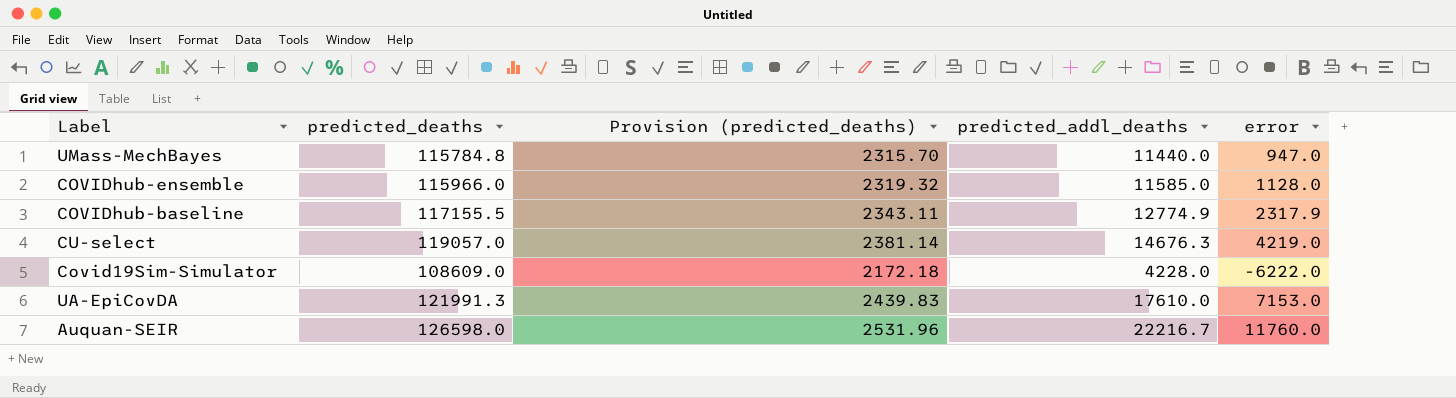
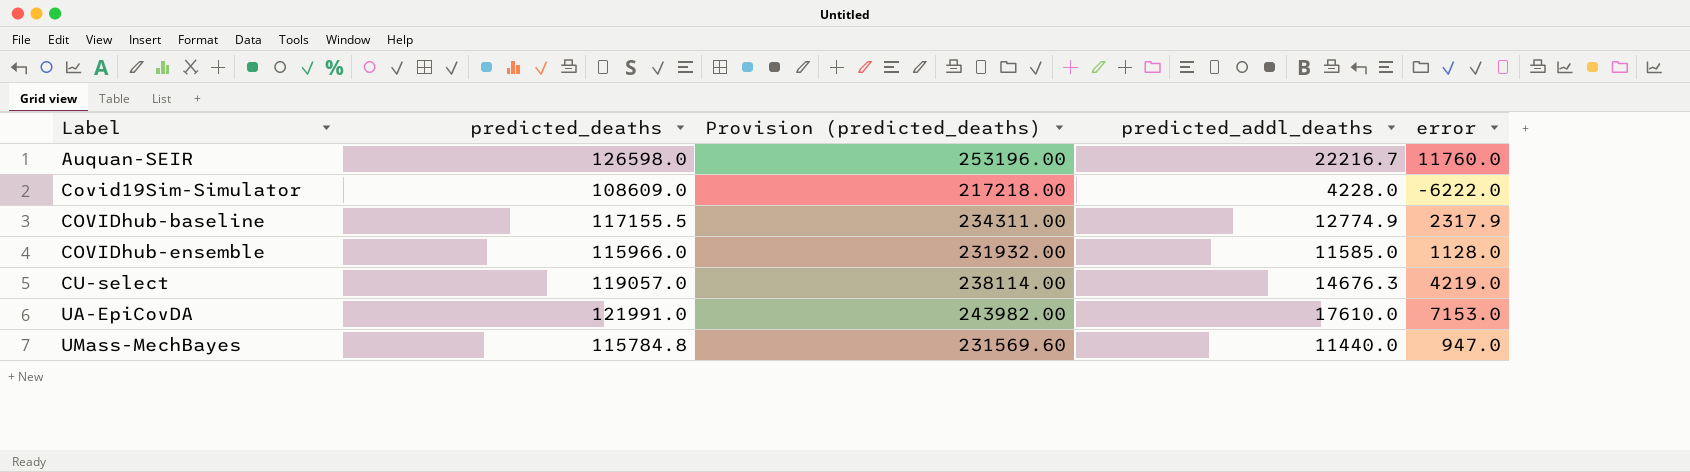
row order: none -> Label ascending
column Provision (predicted_deaths) | formula: [predicted_deaths] * 0.02 -> [predicted_deaths] * 2
UA-EpiCovDA | predicted_deaths: 121991.3 -> 121991.0

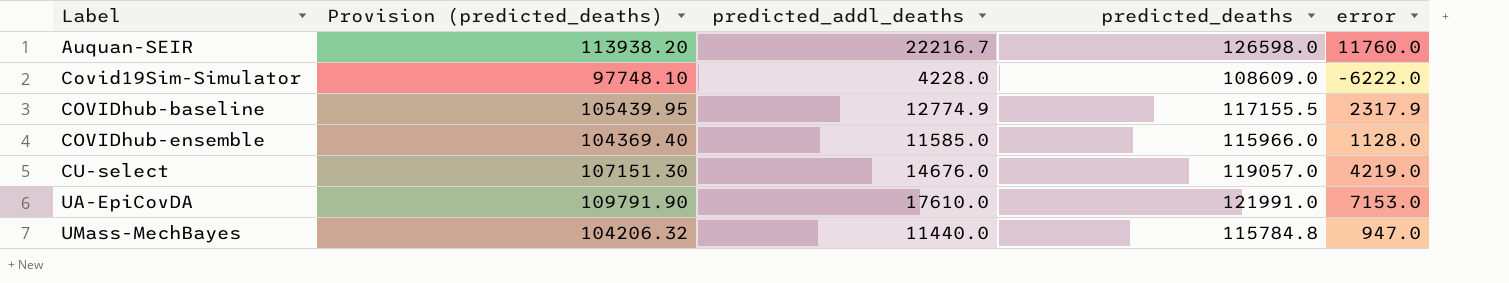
column Provision (predicted_deaths) | formula: [predicted_deaths] * 2 -> [predicted_deaths] * 0.9
column predicted_deaths | position: 2 -> 4
CU-select | predicted_addl_deaths: 14676.3 -> 14676.0

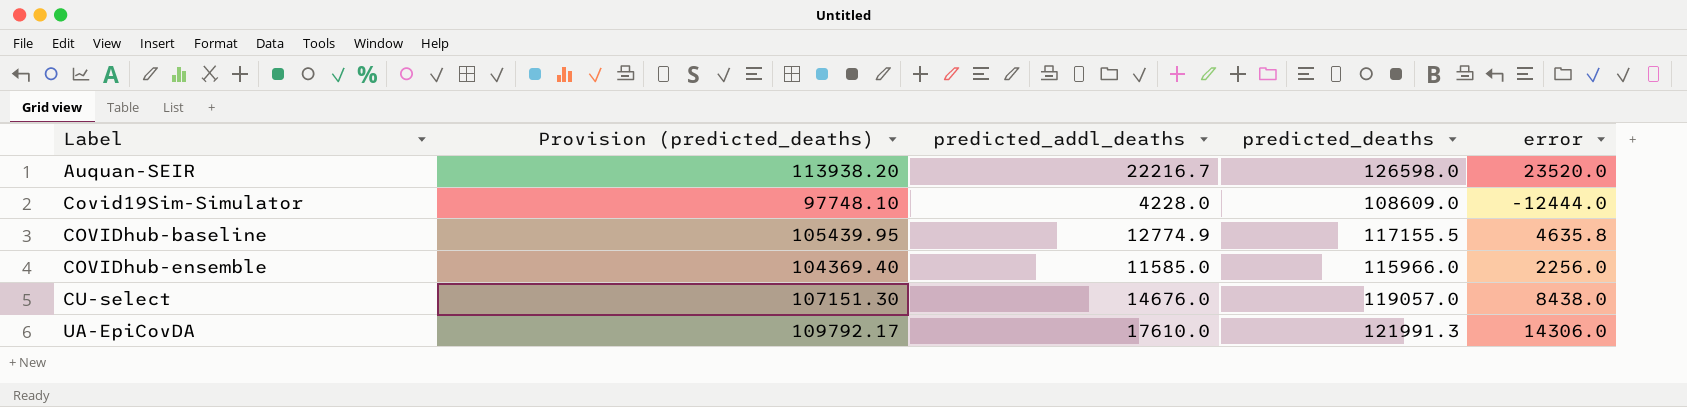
row UMass-MechBayes: 104206.32 | 11440.0 | 115784.8 | 947.0 -> none
Auquan-SEIR | error: 11760.0 -> 23520.0
Covid19Sim-Simulator | error: -6222.0 -> -12444.0
COVIDhub-baseline | error: 2317.9 -> 4635.8
COVIDhub-ensemble | error: 1128.0 -> 2256.0
CU-select | error: 4219.0 -> 8438.0
UA-EpiCovDA | Provision (predicted_deaths): 109791.90 -> 109792.17
UA-EpiCovDA | predicted_deaths: 121991.0 -> 121991.3
UA-EpiCovDA | error: 7153.0 -> 14306.0

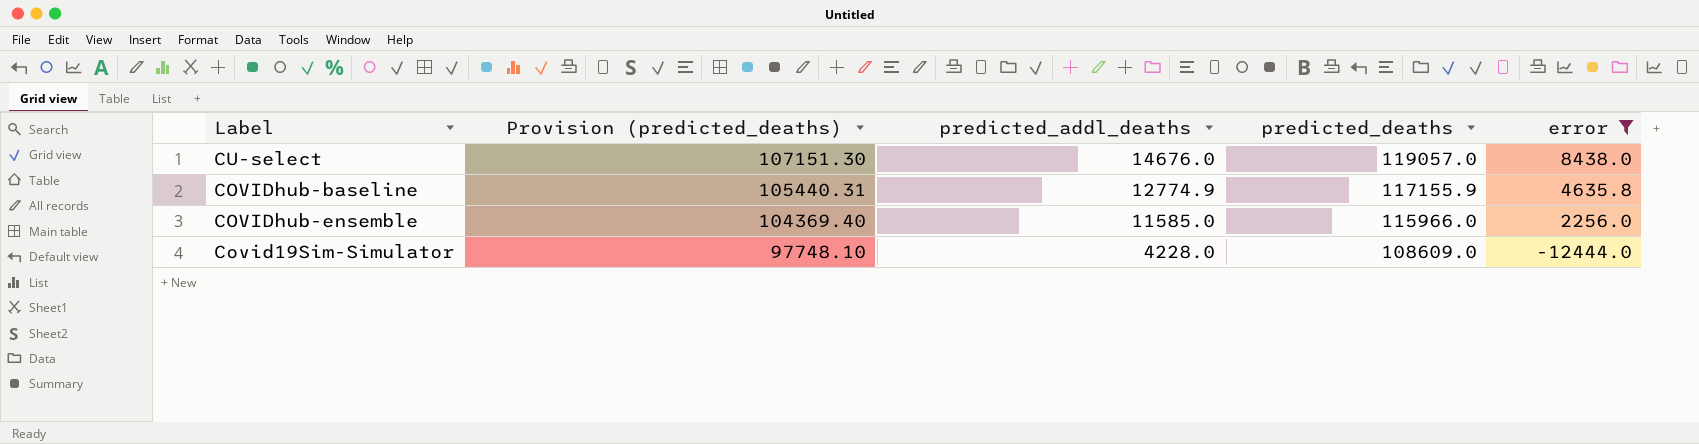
filter: none -> error <= 8438.0
row order: Label ascending -> Provision (predicted_deaths) descending
COVIDhub-baseline | Provision (predicted_deaths): 105439.95 -> 105440.31
COVIDhub-baseline | predicted_deaths: 117155.5 -> 117155.9

